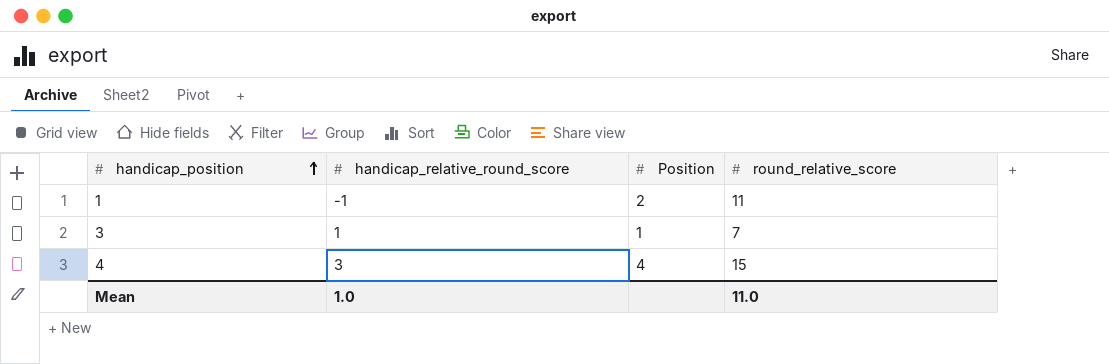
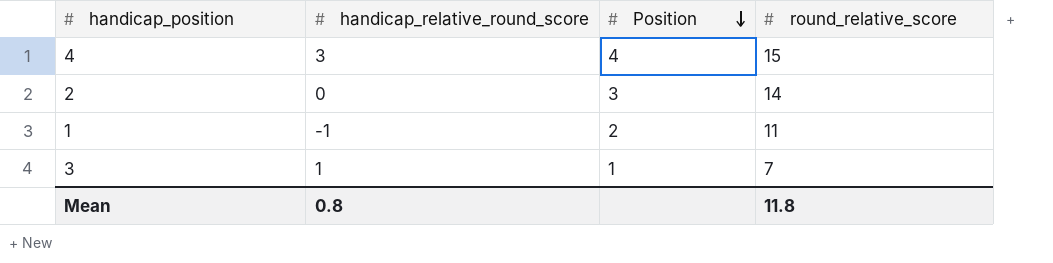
row order: handicap_position ascending -> Position descending
row 2: none -> 0 | 3 | 14
Mean | handicap_relative_round_score: 1.0 -> 0.8
Mean | round_relative_score: 11.0 -> 11.8

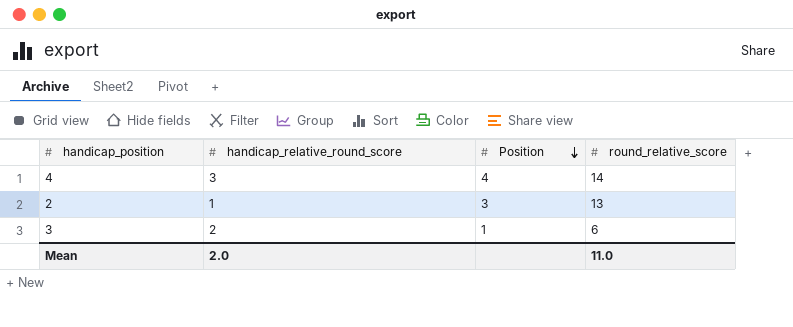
row 1: -1 | 2 | 11 -> none
4 | round_relative_score: 15 -> 14
2 | handicap_relative_round_score: 0 -> 1
2 | round_relative_score: 14 -> 13
3 | handicap_relative_round_score: 1 -> 2
3 | round_relative_score: 7 -> 6
Mean | handicap_relative_round_score: 0.8 -> 2.0
Mean | round_relative_score: 11.8 -> 11.0

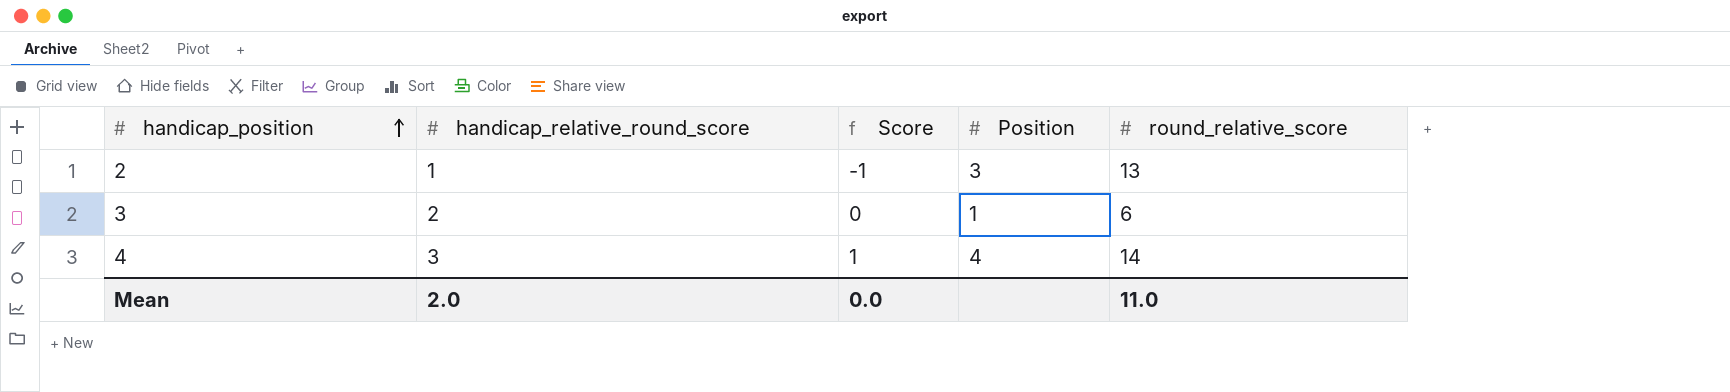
row order: Position descending -> handicap_position ascending
column Score | formula: none -> [handicap_relative_round_score] - 2

